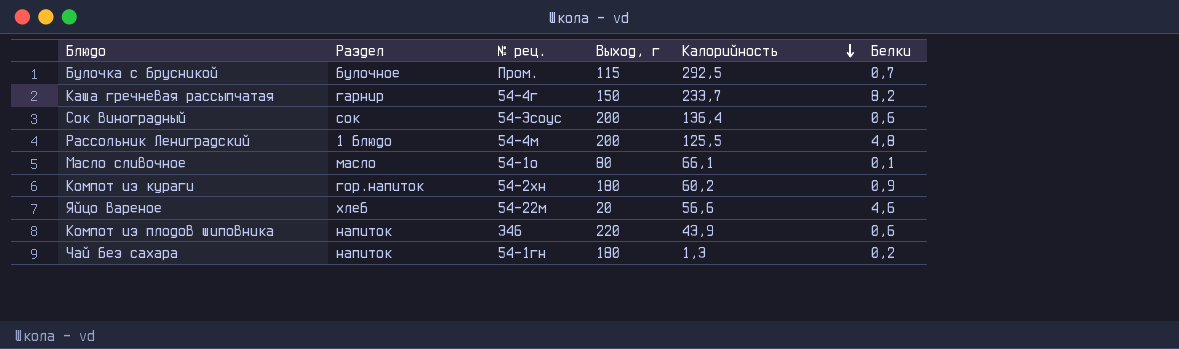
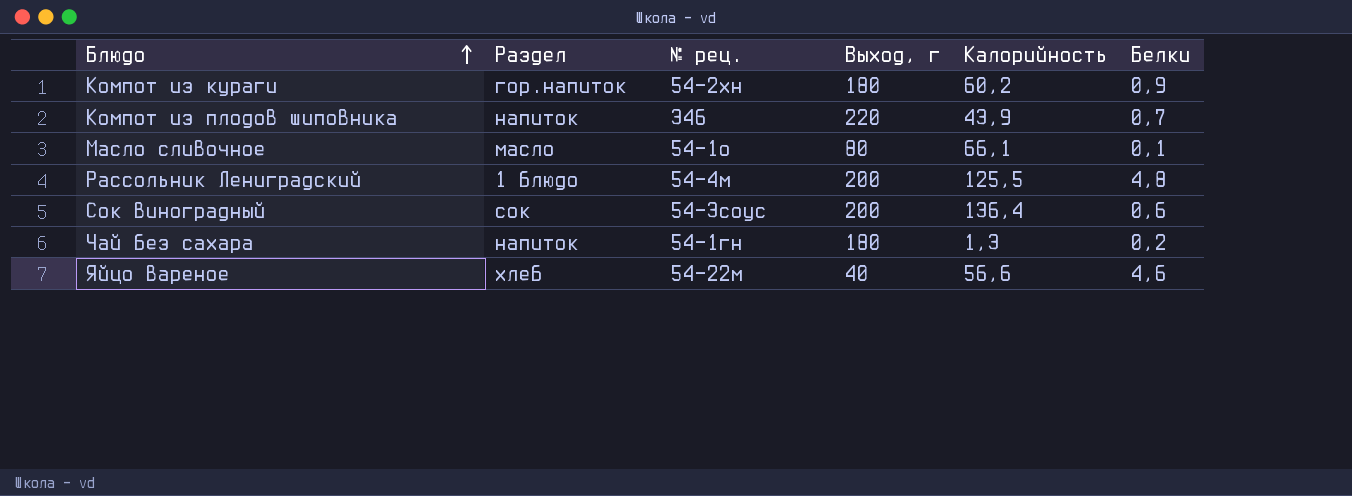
row order: Калорийность descending -> Блюдо ascending
row Булочка с брусникой: булочное | Пром. | 115 | 292,5 | 0,7 -> none
row Каша гречневая рассыпчатая: гарнир | 54-4г | 150 | 233,7 | 8,2 -> none
Компот из плодов шиповника | Белки: 0,6 -> 0,7
Яйцо вареное | Выход, г: 20 -> 40

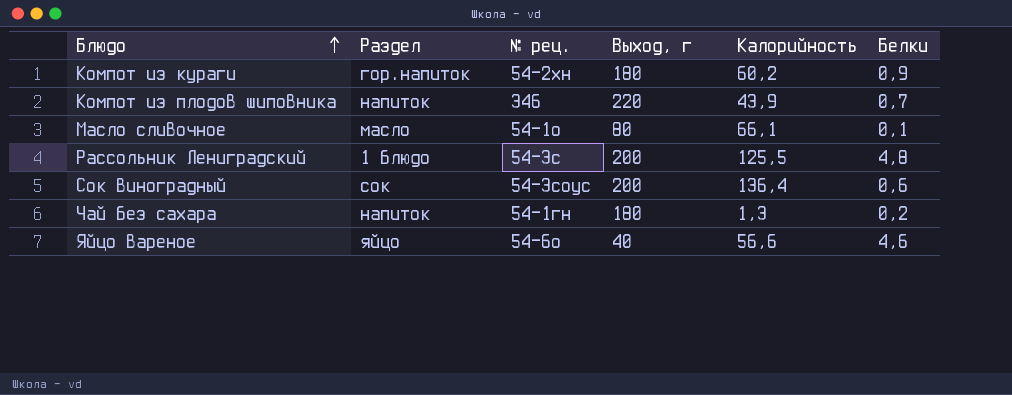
Рассольник Лениградский | № рец.: 54-4м -> 54-3с
Яйцо вареное | Раздел: хлеб -> яйцо
Яйцо вареное | № рец.: 54-22м -> 54-6о

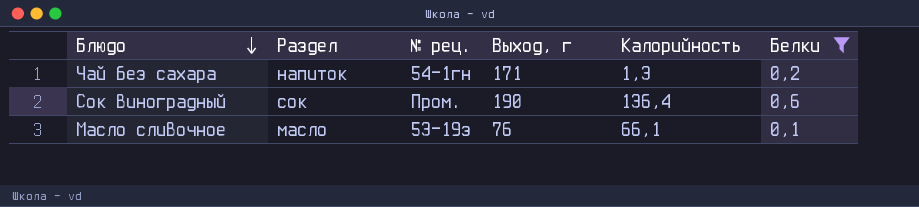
filter: none -> Белки <= 0,6
row order: Блюдо ascending -> Блюдо descending
Чай без сахара | Выход, г: 180 -> 171
Сок виноградный | № рец.: 54-3соус -> Пром.
Сок виноградный | Выход, г: 200 -> 190
Масло сливочное | № рец.: 54-1о -> 53-19з
Масло сливочное | Выход, г: 80 -> 76

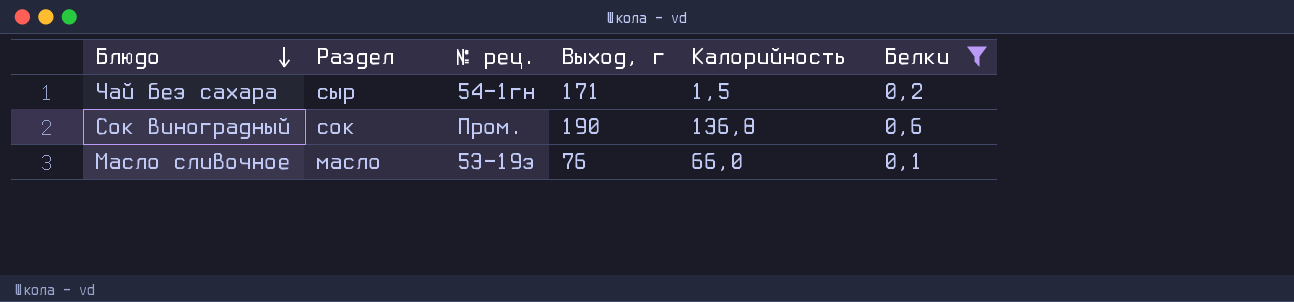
Чай без сахара | Раздел: напиток -> сыр
Чай без сахара | Калорийность: 1,3 -> 1,5
Сок виноградный | Калорийность: 136,4 -> 136,8
Масло сливочное | Калорийность: 66,1 -> 66,0

